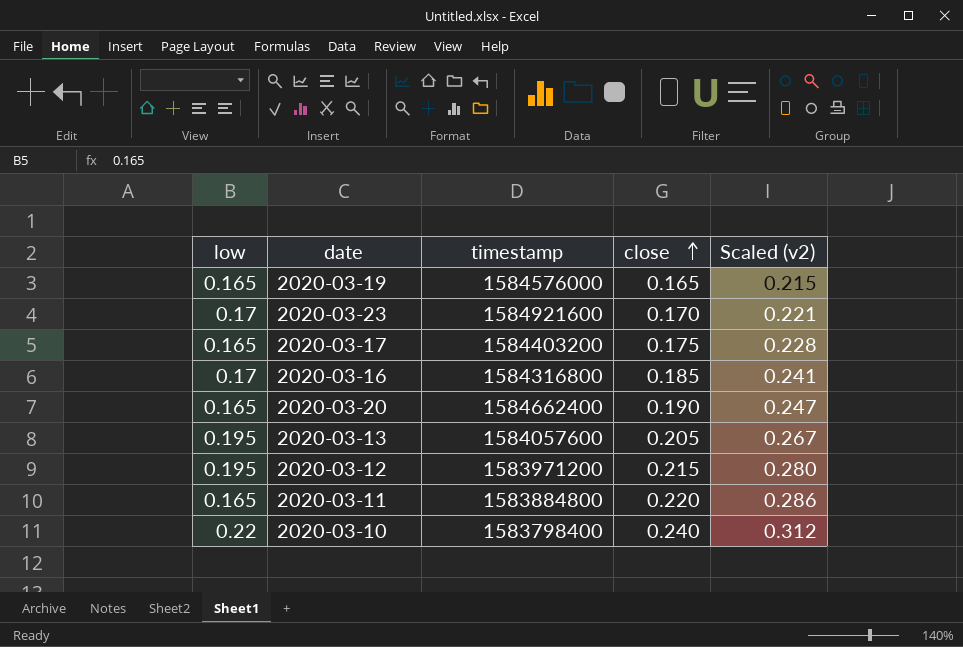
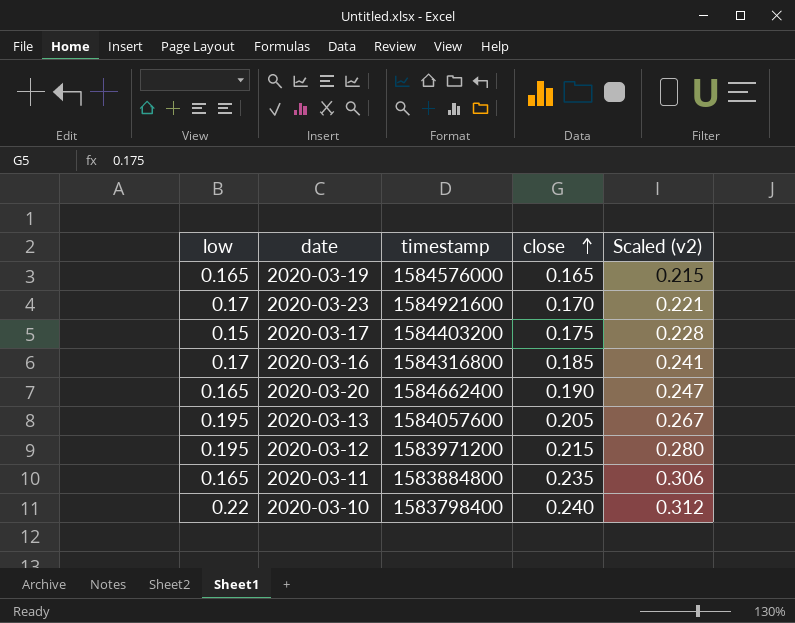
2020-03-17 | low: 0.165 -> 0.15
2020-03-11 | close: 0.220 -> 0.235
2020-03-11 | Scaled (v2): 0.286 -> 0.306

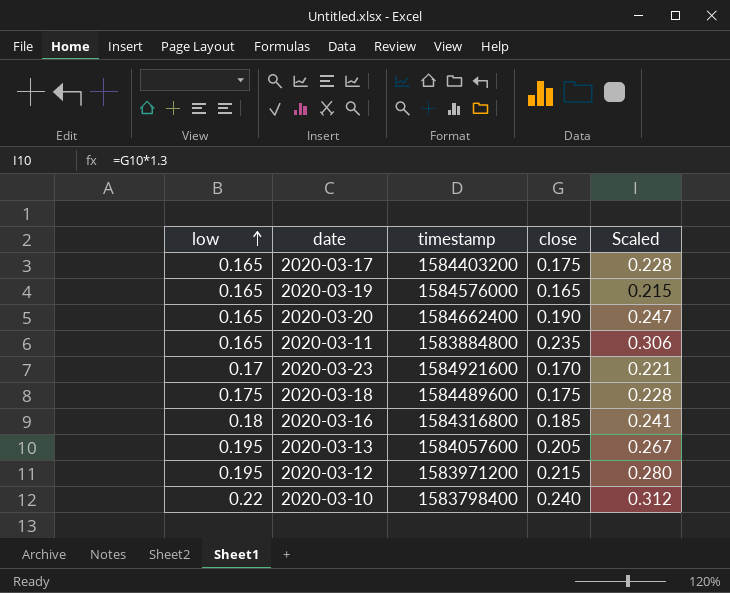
row order: close ascending -> low ascending
column name: Scaled (v2) -> Scaled
2020-03-17 | low: 0.15 -> 0.165
row 2020-03-18: none -> 0.175 | 1584489600 | 0.175 | 0.228
2020-03-16 | low: 0.17 -> 0.18

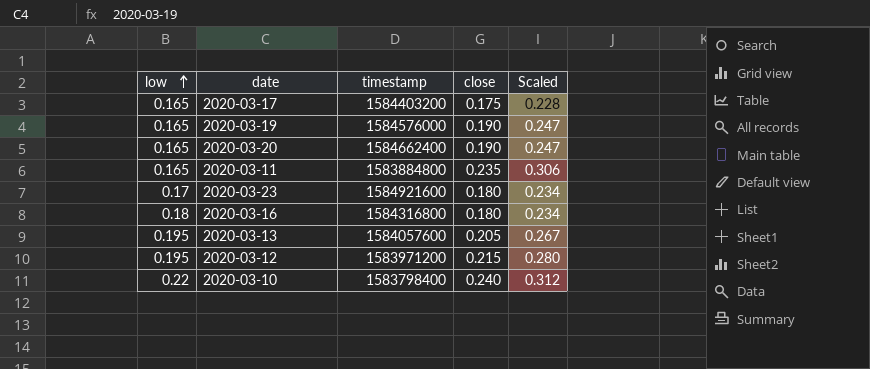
row 2020-03-18: 0.175 | 1584489600 | 0.175 | 0.228 -> none
2020-03-19 | close: 0.165 -> 0.190
2020-03-19 | Scaled: 0.215 -> 0.247
2020-03-23 | close: 0.170 -> 0.180
2020-03-23 | Scaled: 0.221 -> 0.234
2020-03-16 | close: 0.185 -> 0.180
2020-03-16 | Scaled: 0.241 -> 0.234

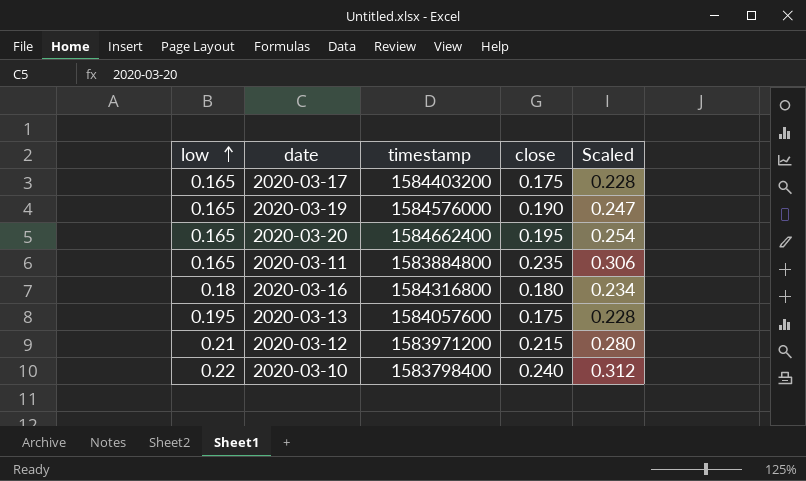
row 2020-03-23: 0.17 | 1584921600 | 0.180 | 0.234 -> none
2020-03-20 | close: 0.190 -> 0.195
2020-03-20 | Scaled: 0.247 -> 0.254
2020-03-13 | close: 0.205 -> 0.175
2020-03-13 | Scaled: 0.267 -> 0.228
2020-03-12 | low: 0.195 -> 0.21

